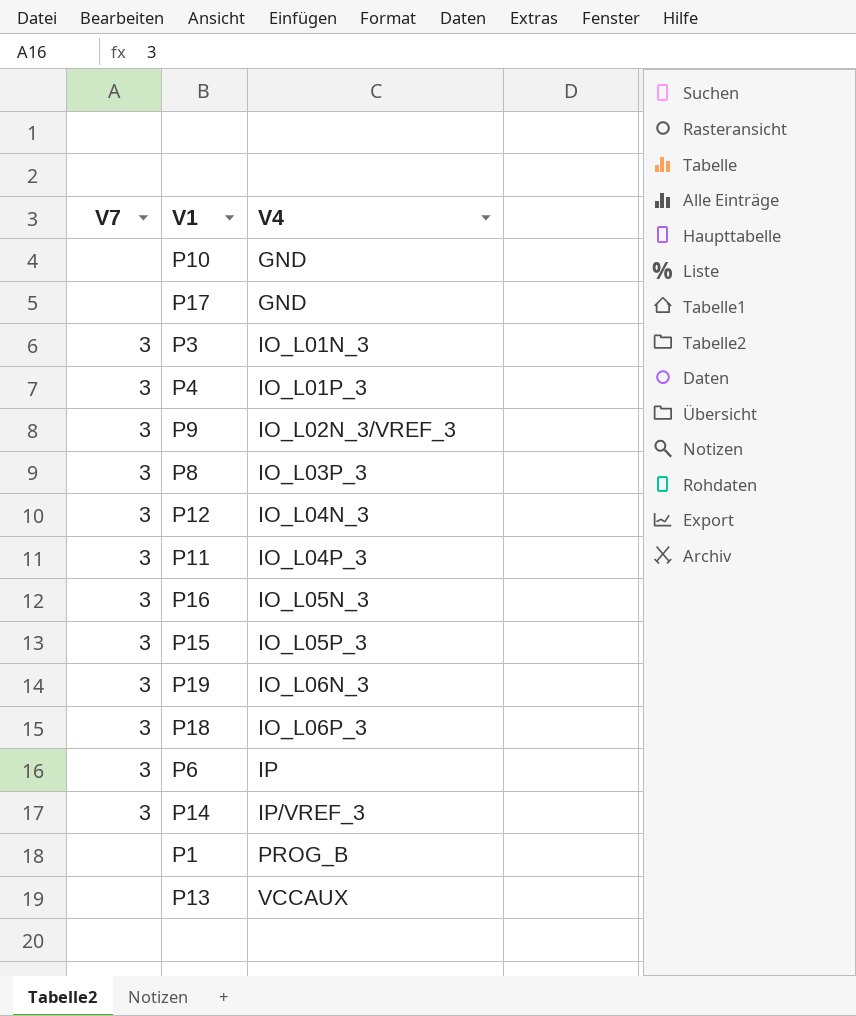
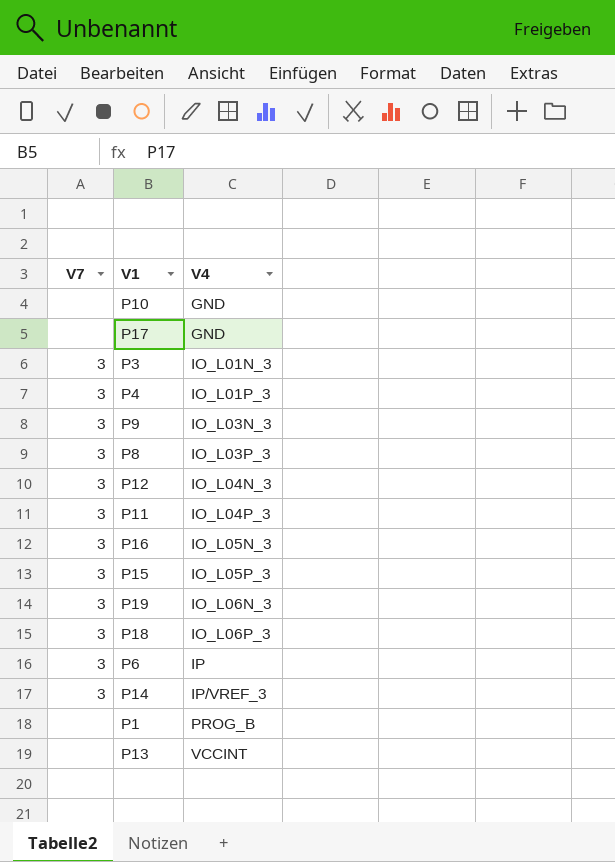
P9 | V4: IO_L02N_3/VREF_3 -> IO_L03N_3
P13 | V4: VCCAUX -> VCCINT

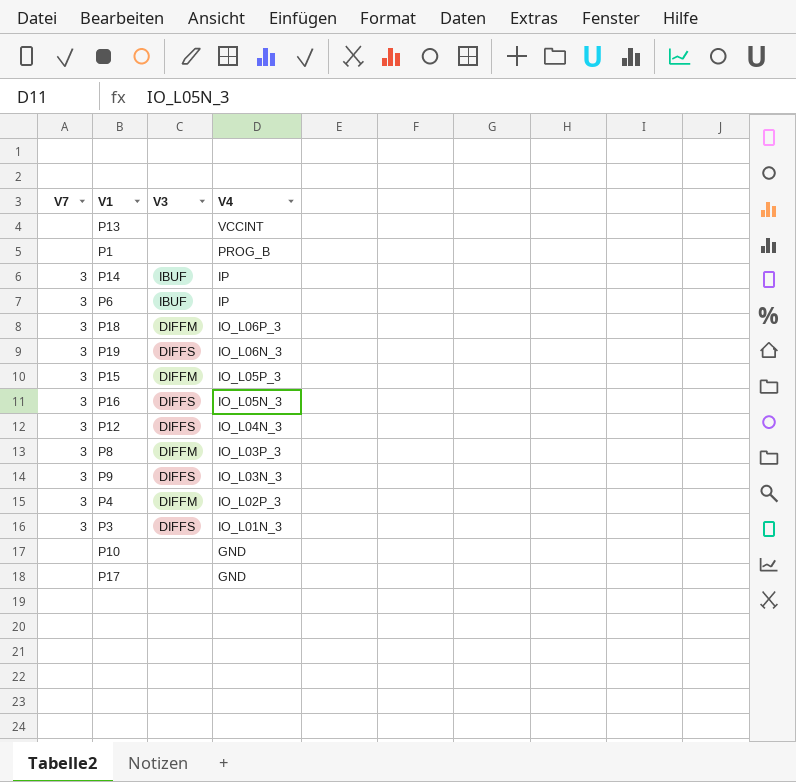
row order: V4 ascending -> V4 descending
column V3 | position: none -> 3
row P11: 3 | IO_L04P_3 -> none
P14 | V4: IP/VREF_3 -> IP
P4 | V4: IO_L01P_3 -> IO_L02P_3

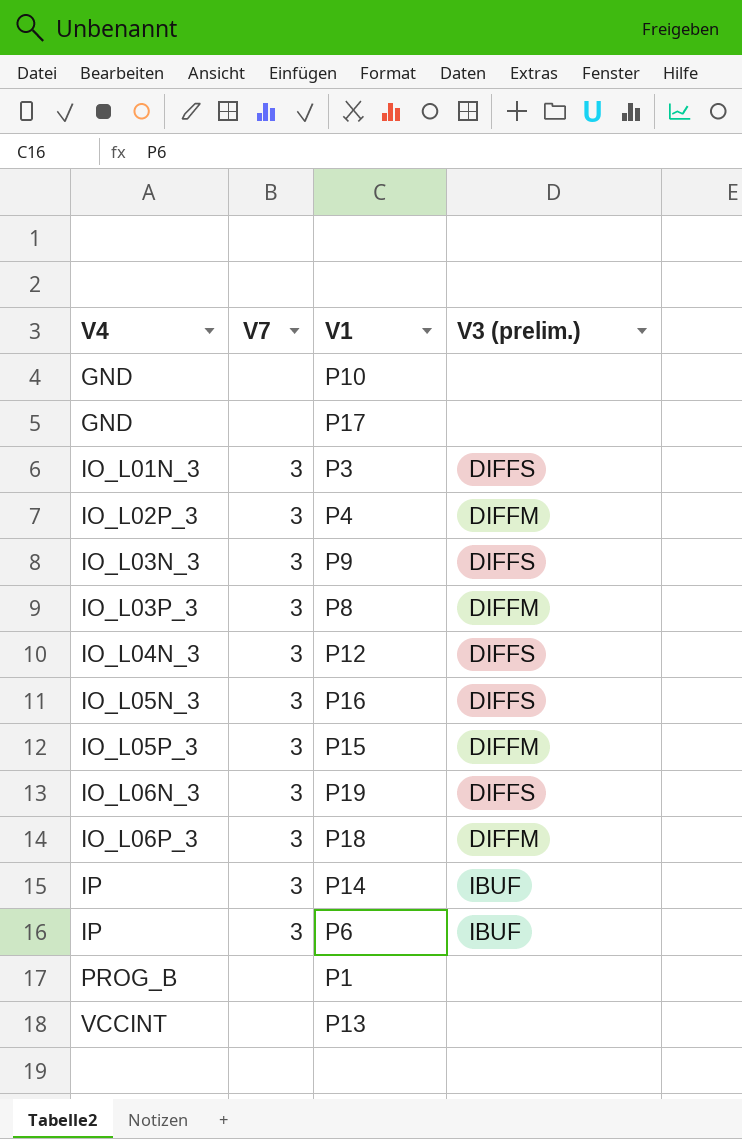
row order: V4 descending -> V4 ascending
column V4 | position: 4 -> 1
column name: V3 -> V3 (prelim.)

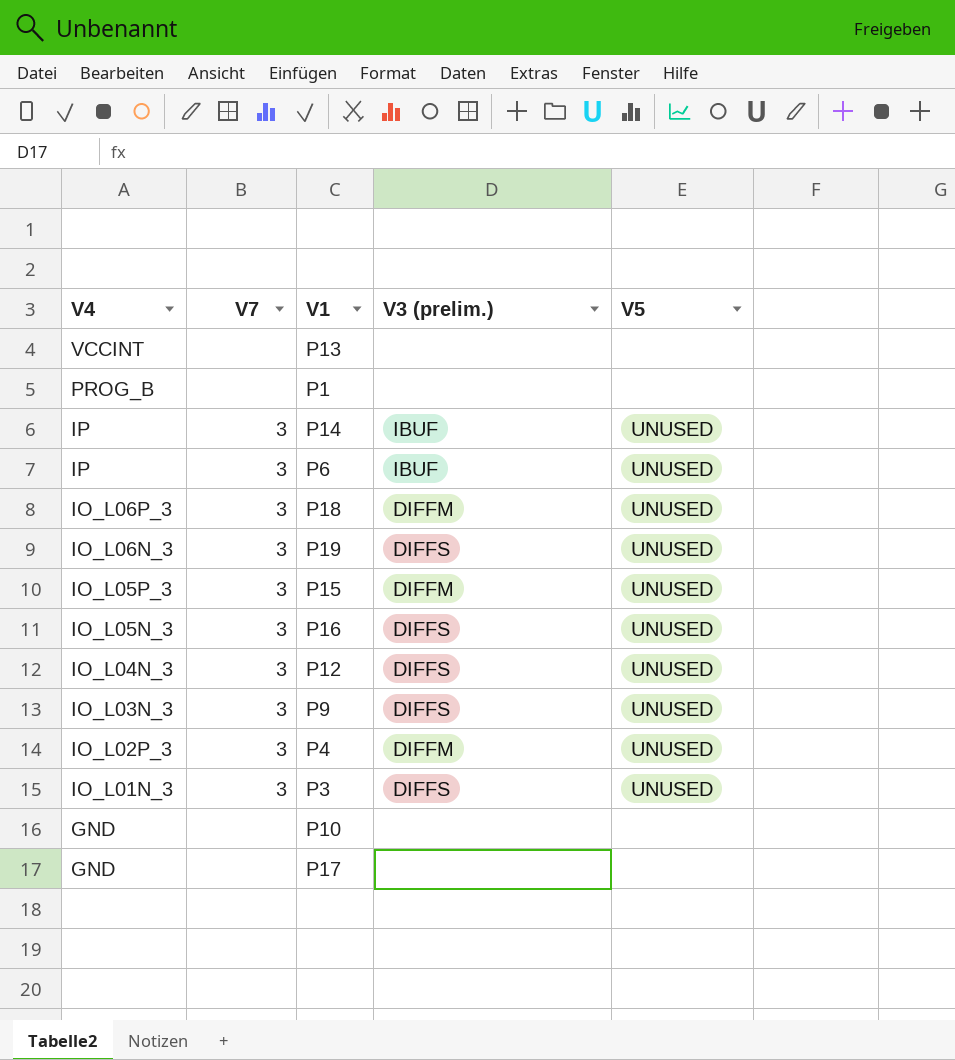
row order: V4 ascending -> V4 descending
column V5 | position: none -> 5
row P8: IO_L03P_3 | 3 | DIFFM -> none

